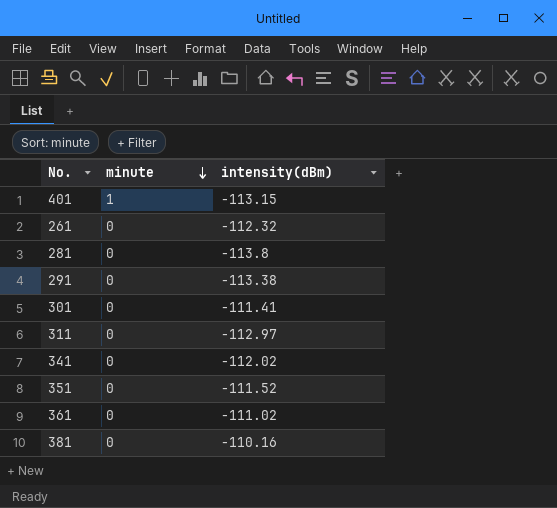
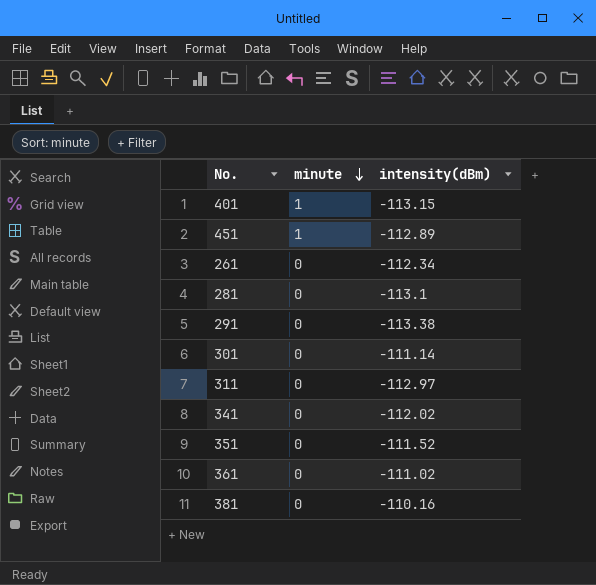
row 451: none -> 1 | -112.89
261 | intensity(dBm): -112.32 -> -112.34
281 | intensity(dBm): -113.8 -> -113.1
301 | intensity(dBm): -111.41 -> -111.14

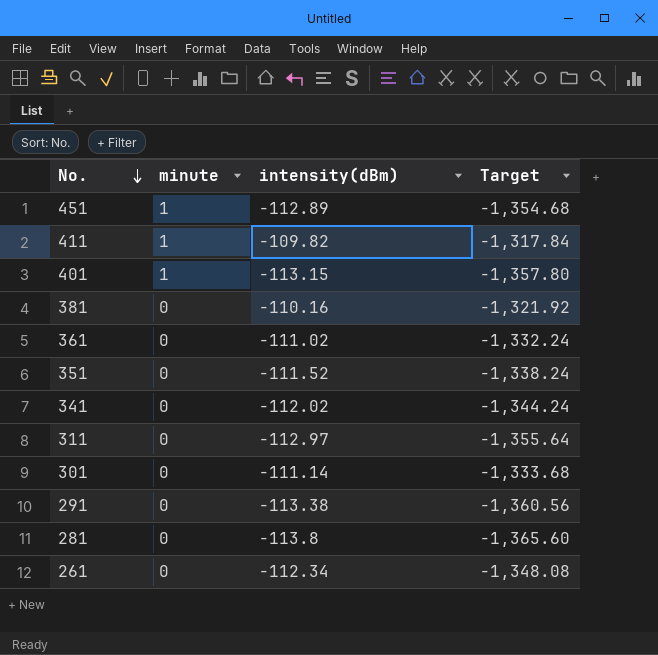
row order: minute descending -> No. descending
column Target | formula: none -> [intensity(dBm)] * 12
row 411: none -> 1 | -109.82 | -1,317.84
281 | intensity(dBm): -113.1 -> -113.8

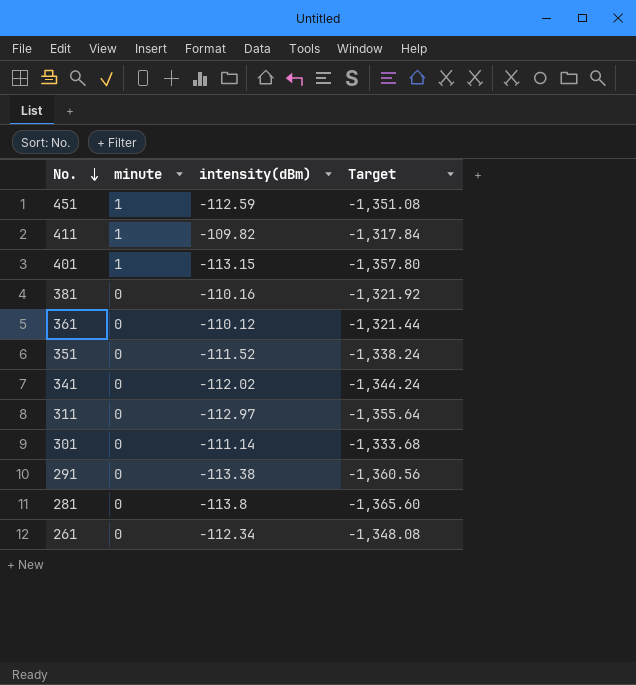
451 | intensity(dBm): -112.89 -> -112.59
451 | Target: -1,354.68 -> -1,351.08
361 | intensity(dBm): -111.02 -> -110.12
361 | Target: -1,332.24 -> -1,321.44

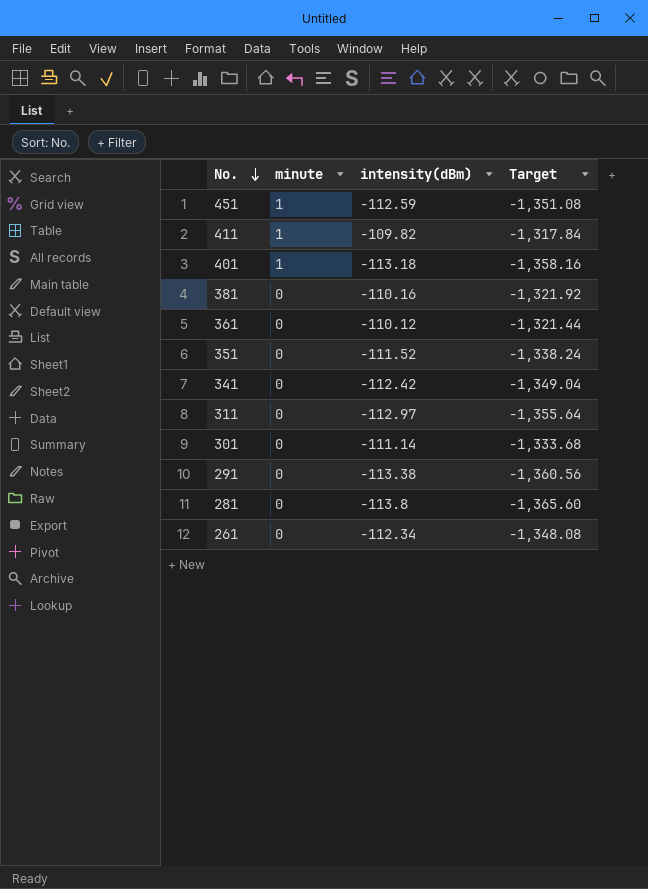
401 | intensity(dBm): -113.15 -> -113.18
401 | Target: -1,357.80 -> -1,358.16
341 | intensity(dBm): -112.02 -> -112.42
341 | Target: -1,344.24 -> -1,349.04

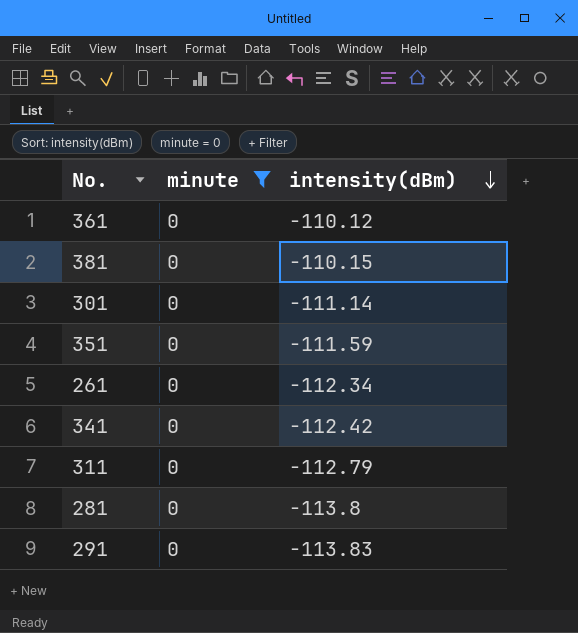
filter: none -> minute = 0
row order: No. descending -> intensity(dBm) descending
column Target | formula: [intensity(dBm)] * 12 -> none
381 | intensity(dBm): -110.16 -> -110.15
351 | intensity(dBm): -111.52 -> -111.59
311 | intensity(dBm): -112.97 -> -112.79
291 | intensity(dBm): -113.38 -> -113.83

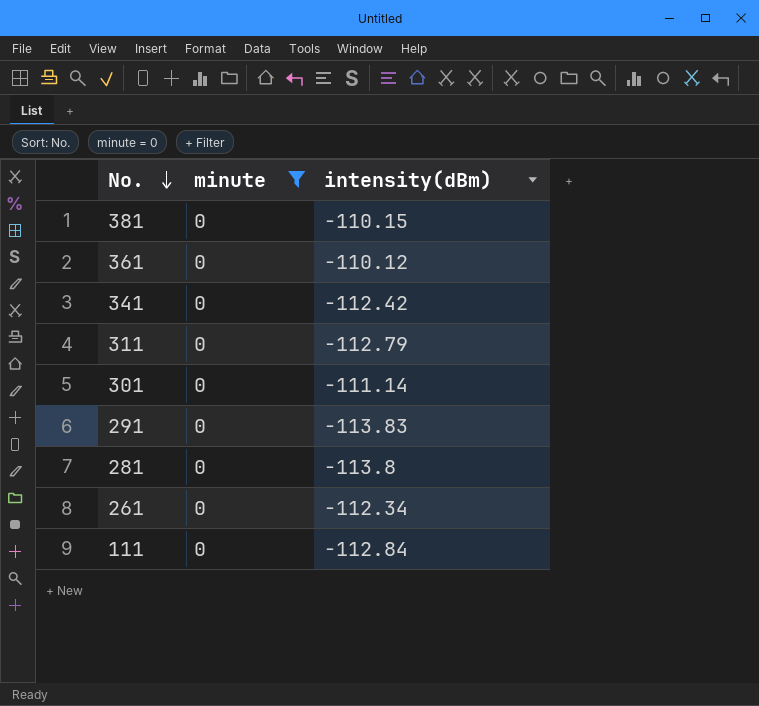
row order: intensity(dBm) descending -> No. descending
row 351: 0 | -111.59 -> none
row 111: none -> 0 | -112.84

